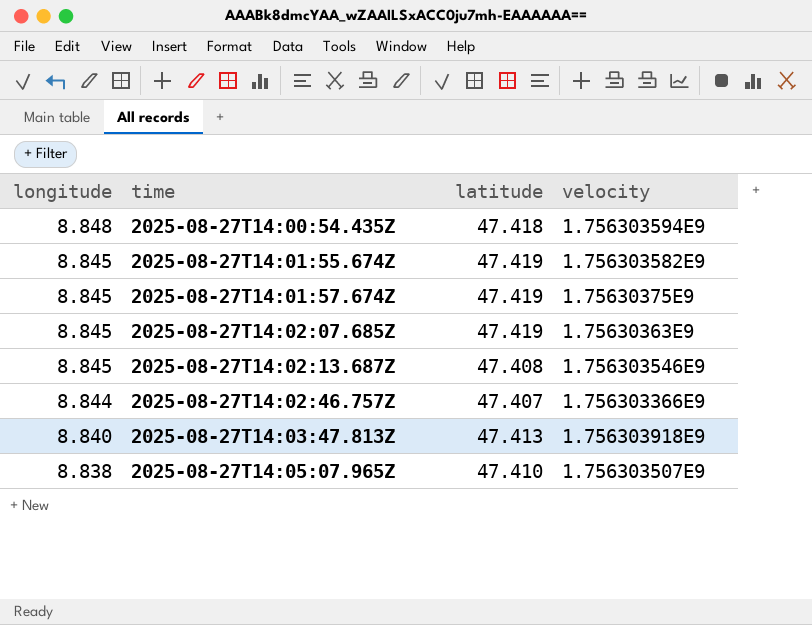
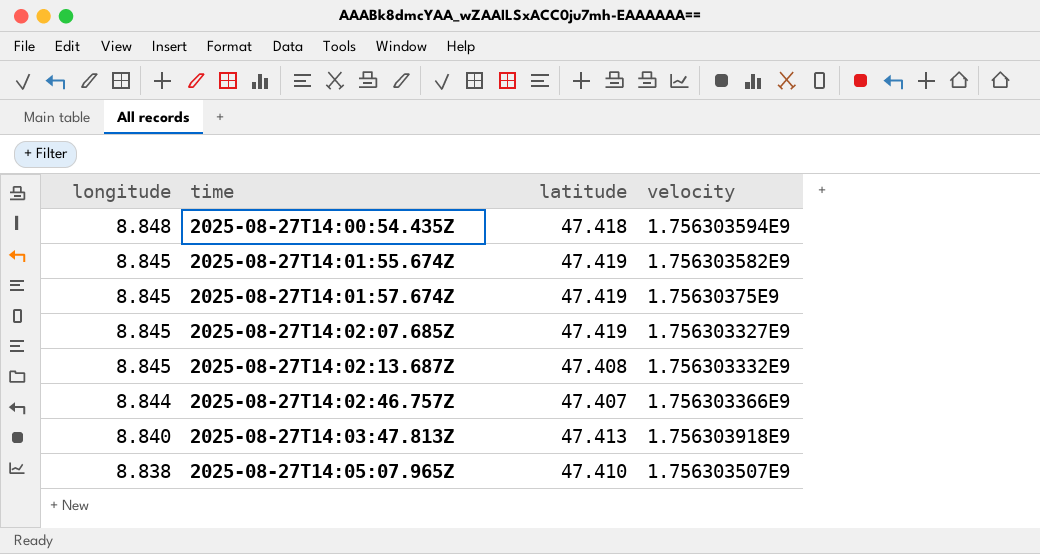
2025-08-27T14:02:07.685Z | velocity: 1.75630363E9 -> 1.756303327E9
2025-08-27T14:02:13.687Z | velocity: 1.756303546E9 -> 1.756303332E9

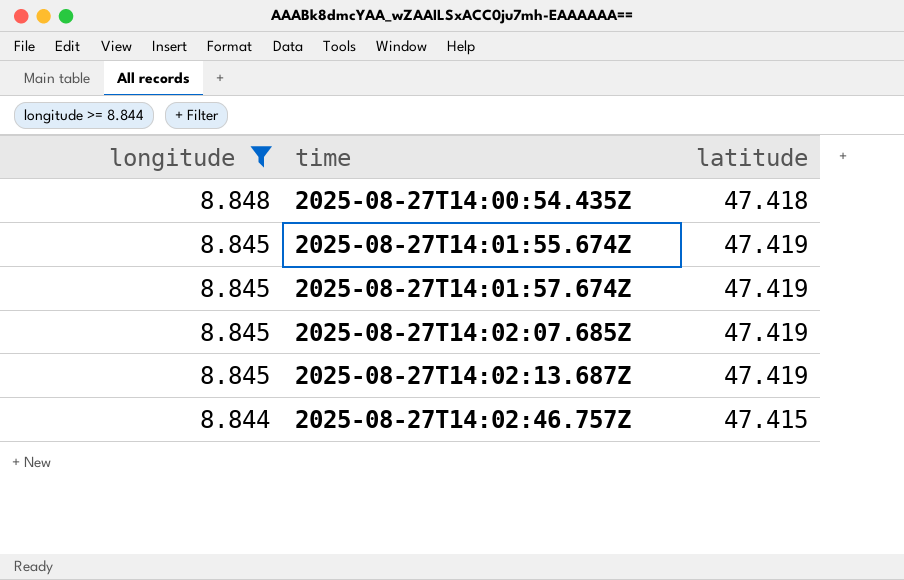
filter: none -> longitude >= 8.844
column velocity | position: 4 -> none
2025-08-27T14:02:13.687Z | latitude: 47.408 -> 47.419
2025-08-27T14:02:46.757Z | latitude: 47.407 -> 47.415

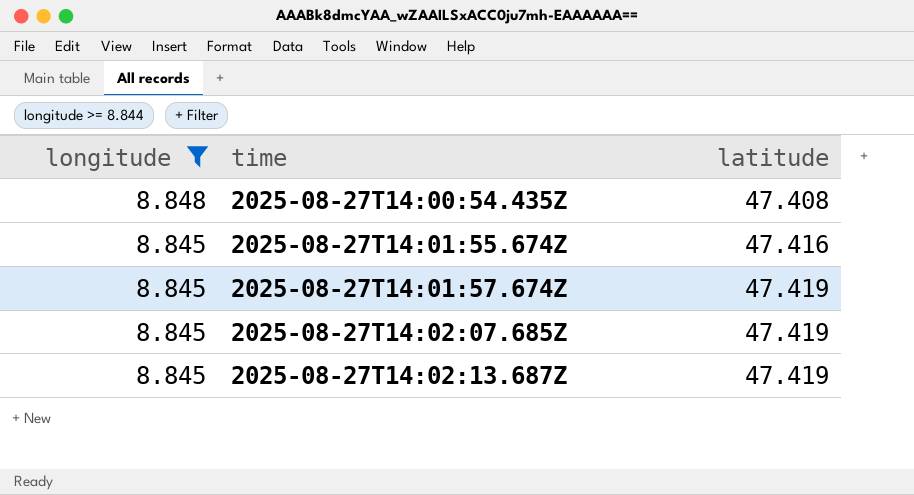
row 2025-08-27T14:02:46.757Z: 8.844 | 47.415 -> none
2025-08-27T14:00:54.435Z | latitude: 47.418 -> 47.408
2025-08-27T14:01:55.674Z | latitude: 47.419 -> 47.416

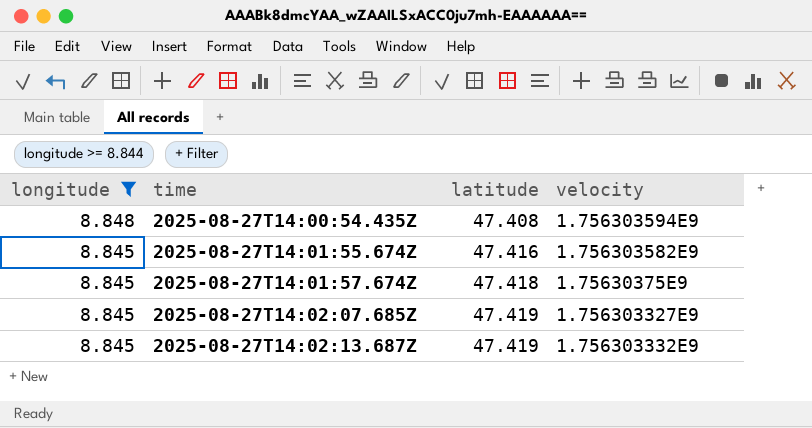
column velocity | position: none -> 4
2025-08-27T14:01:57.674Z | latitude: 47.419 -> 47.418

